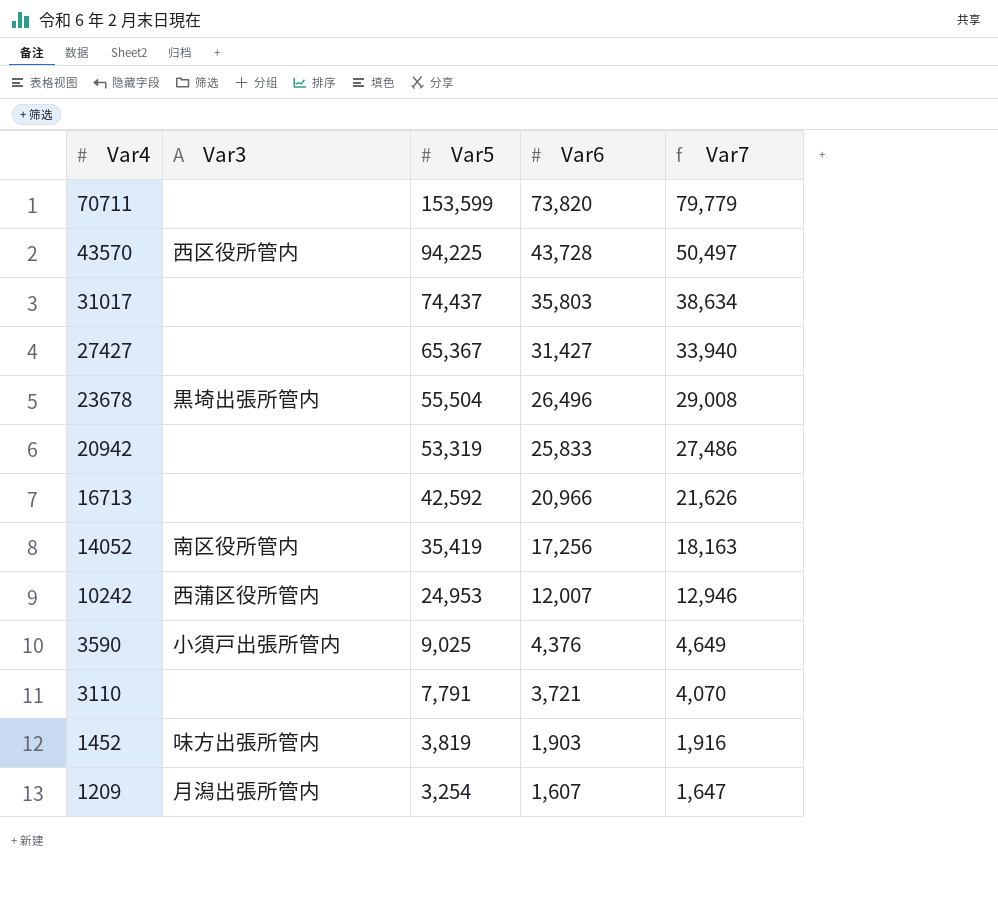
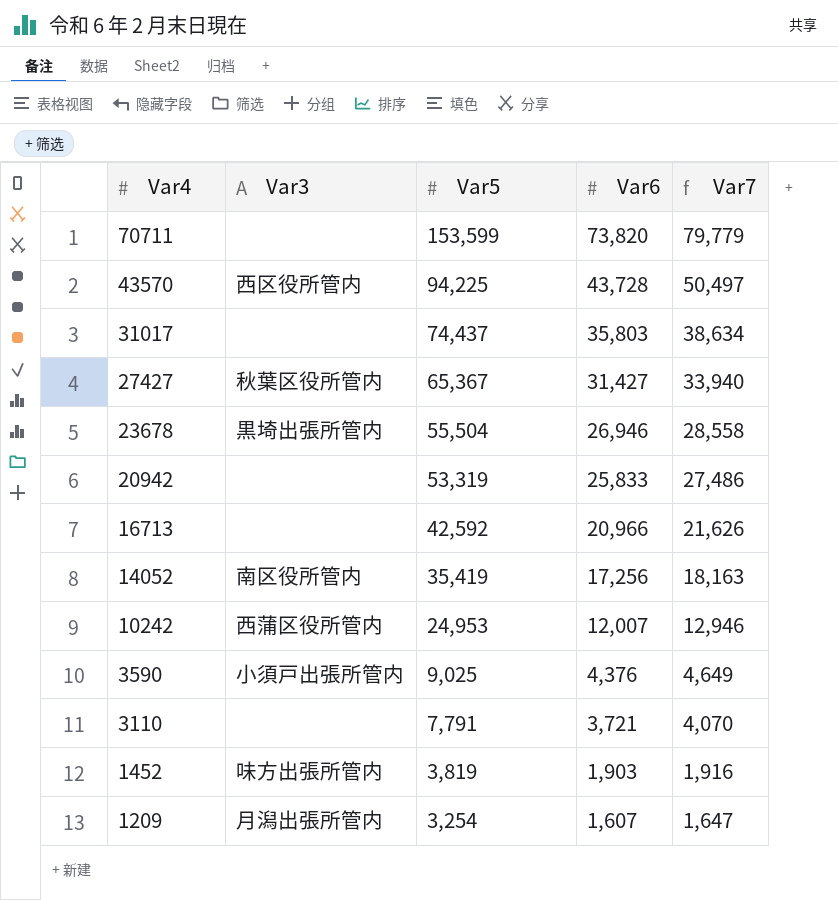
27427 | Var3: none -> 秋葉区役所管内
23678 | Var6: 26,496 -> 26,946
23678 | Var7: 29,008 -> 28,558

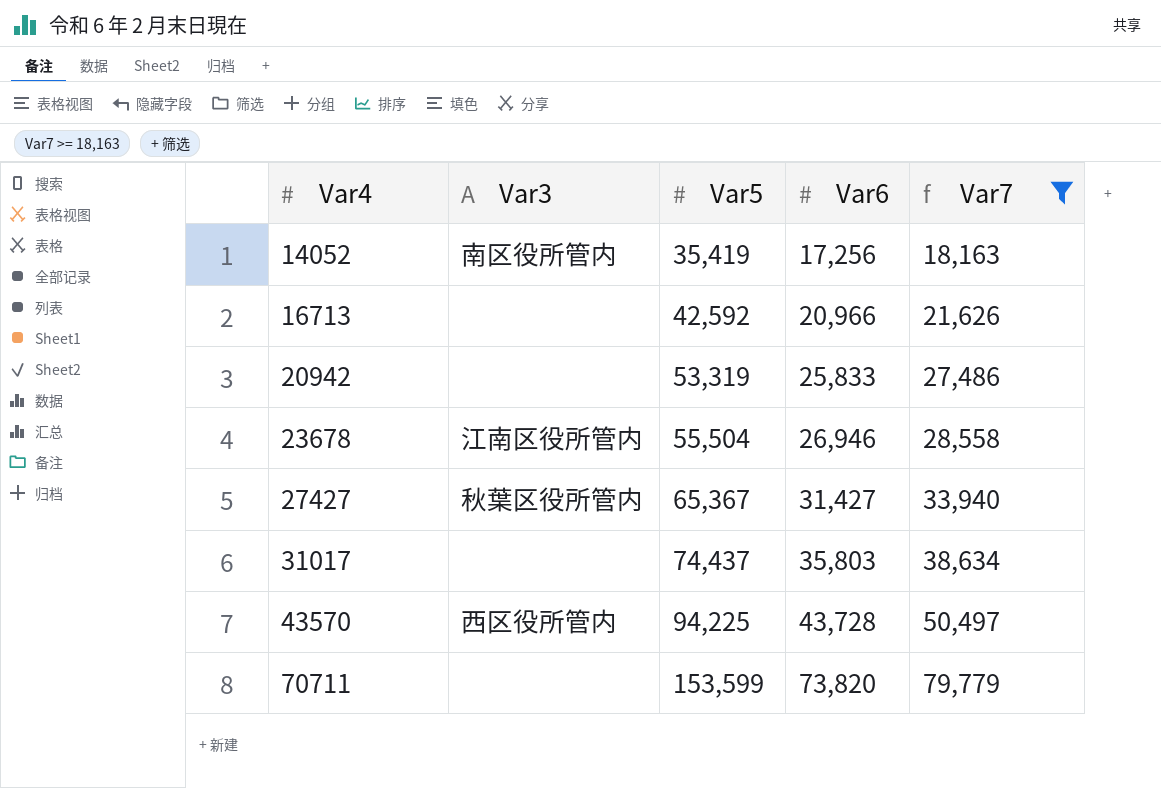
filter: none -> Var7 >= 18,163
row order: Var4 descending -> Var4 ascending
23678 | Var3: 黒埼出張所管内 -> 江南区役所管内

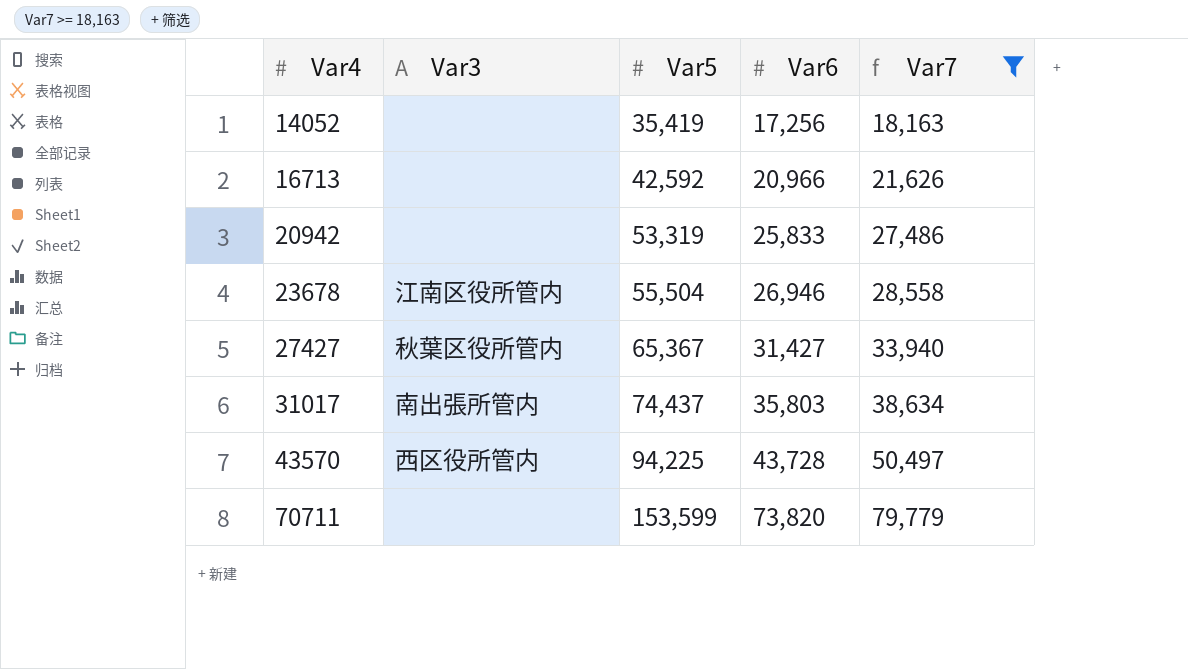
14052 | Var3: 南区役所管内 -> none
31017 | Var3: none -> 南出張所管内

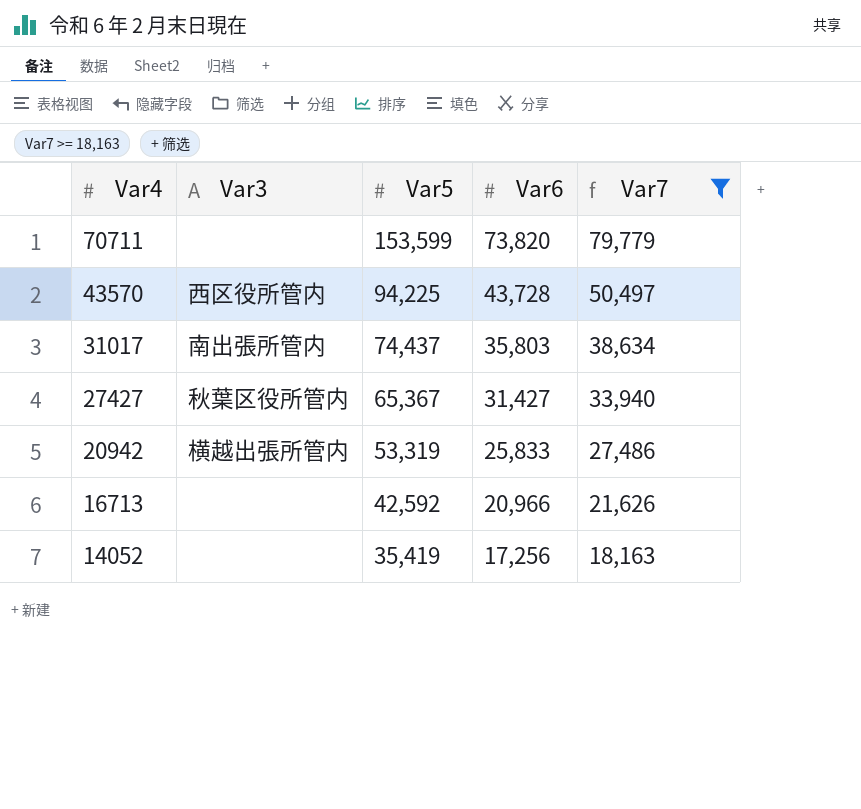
row order: Var4 ascending -> Var4 descending
row 23678: 江南区役所管内 | 55,504 | 26,946 | 28,558 -> none
20942 | Var3: none -> 横越出張所管内

